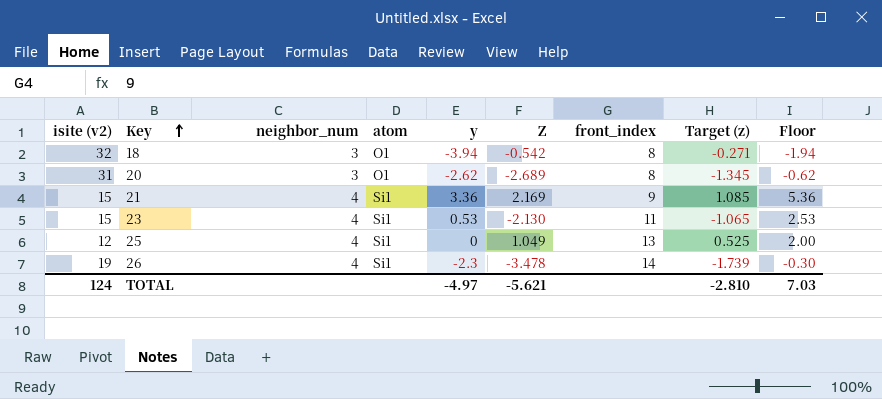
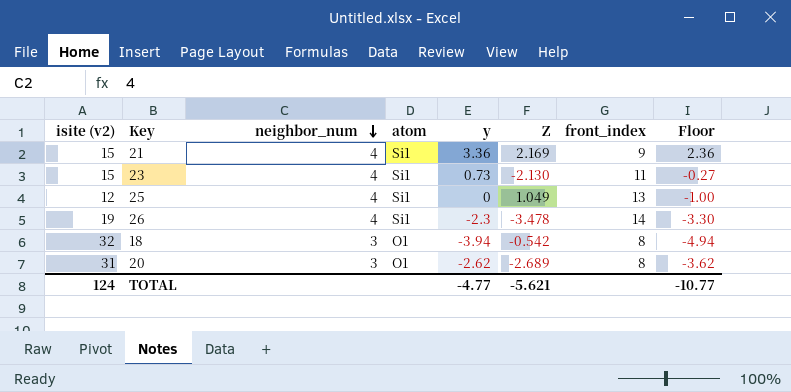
row order: Key ascending -> neighbor_num descending
column Target (z) | formula: [Z] * 0.5 -> none
column Floor | formula: [y] + 2 -> [y] - 1
23 | y: 0.53 -> 0.73
TOTAL | y: -4.97 -> -4.77
TOTAL | Floor: 7.03 -> -10.77

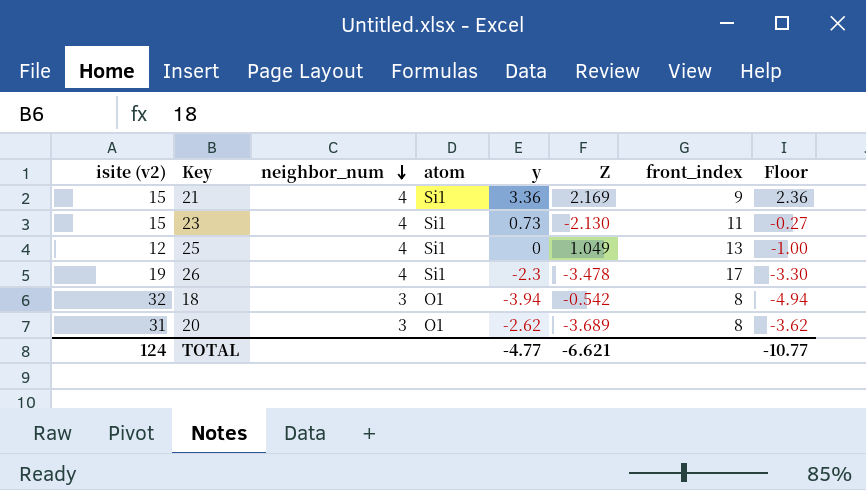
26 | front_index: 14 -> 17
20 | Z: -2.689 -> -3.689
TOTAL | Z: -5.621 -> -6.621

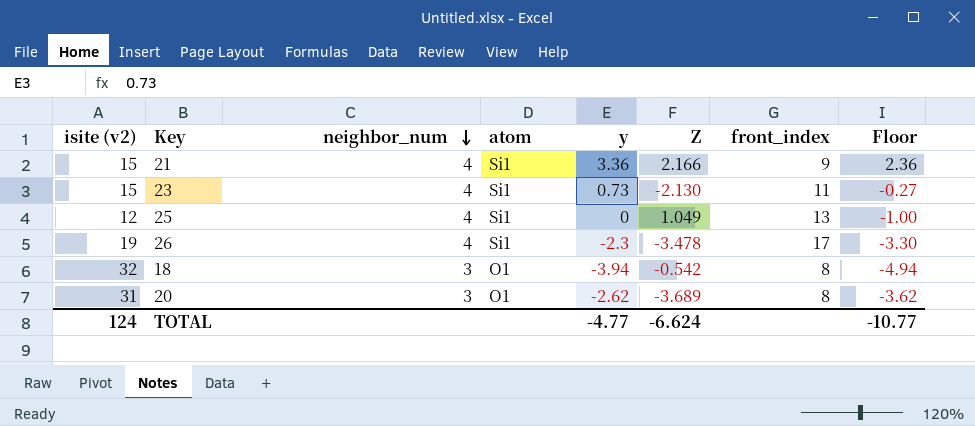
21 | Z: 2.169 -> 2.166
TOTAL | Z: -6.621 -> -6.624

